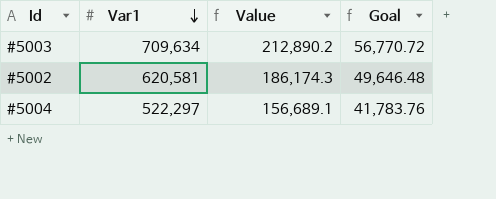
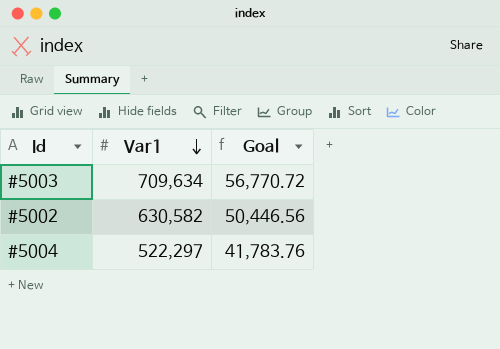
column Value | formula: [Var1] * 0.3 -> none
#5002 | Var1: 620,581 -> 630,582
#5002 | Goal: 49,646.48 -> 50,446.56

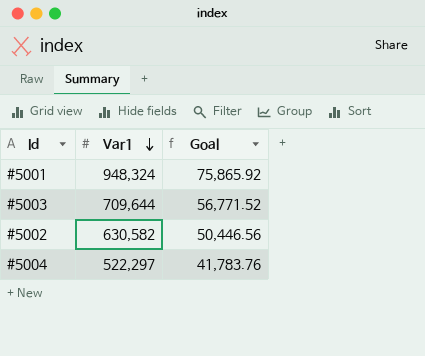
row #5001: none -> 948,324 | 75,865.92
#5003 | Var1: 709,634 -> 709,644
#5003 | Goal: 56,770.72 -> 56,771.52

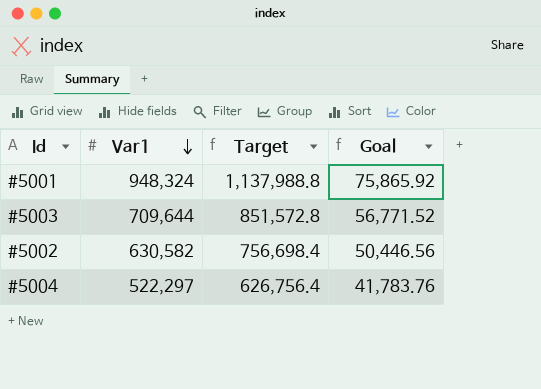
column Target | formula: none -> [Var1] * 1.2

